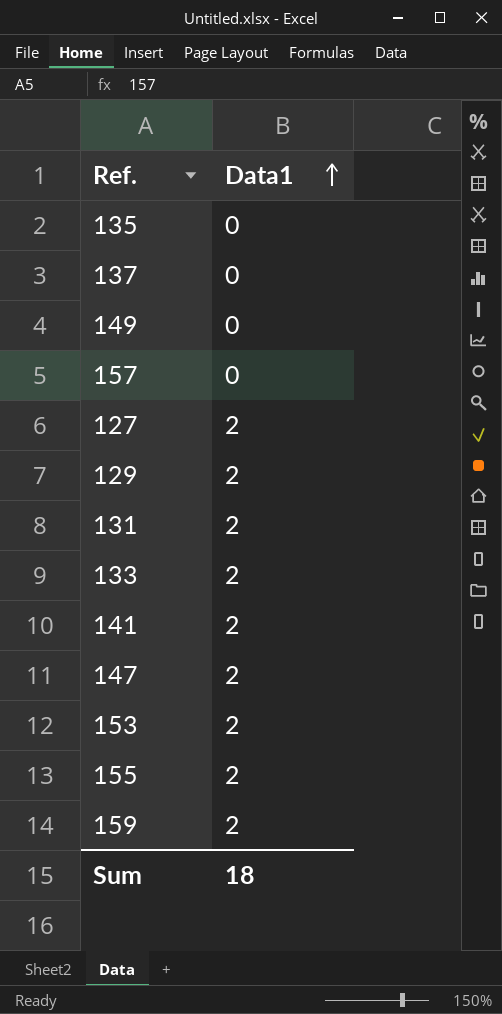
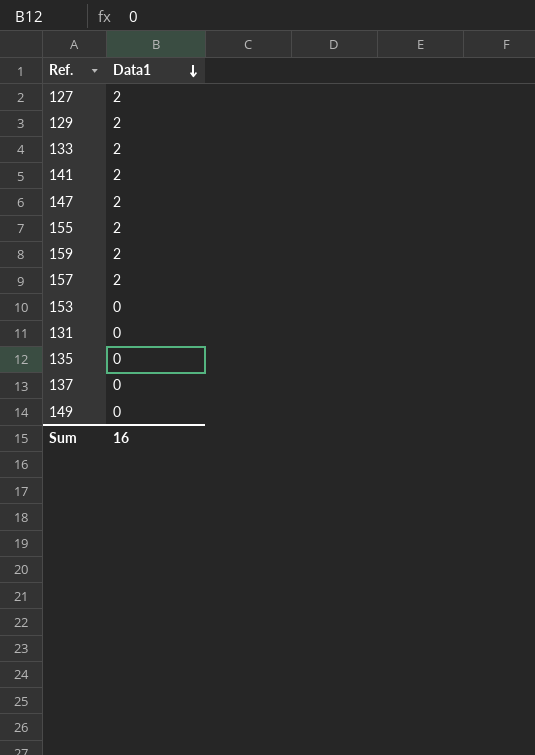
row order: Data1 ascending -> Data1 descending
157 | Data1: 0 -> 2
153 | Data1: 2 -> 0
131 | Data1: 2 -> 0
Sum | Data1: 18 -> 16

